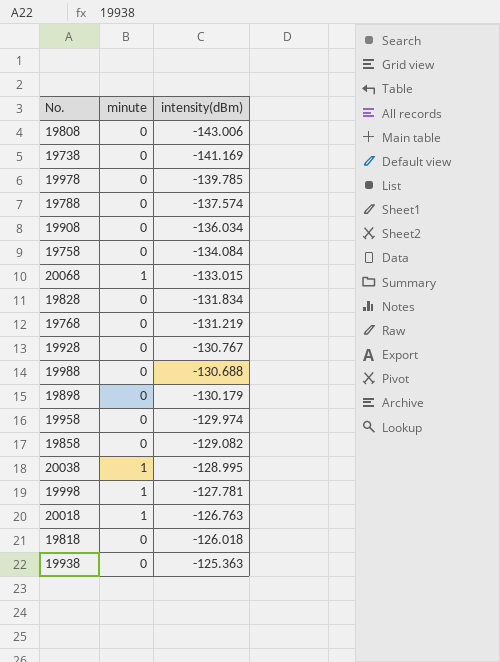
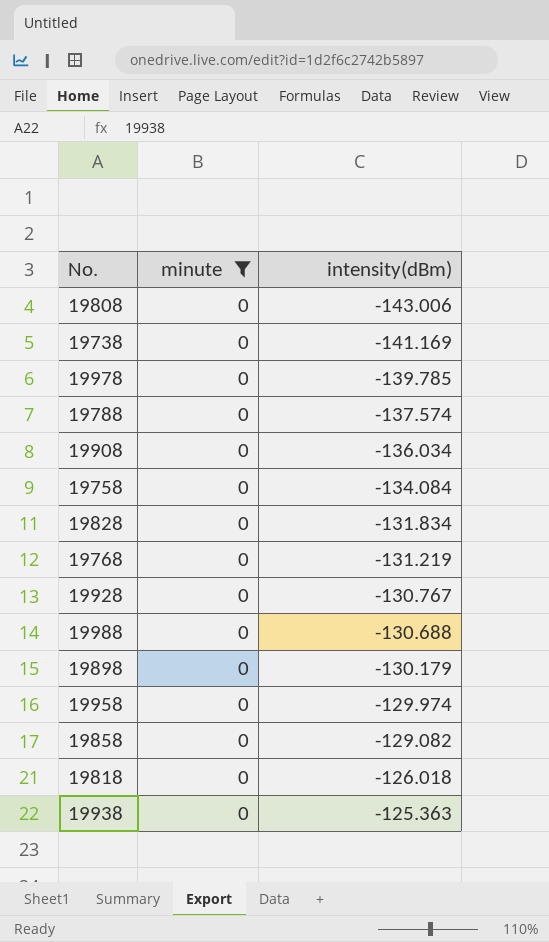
filter: none -> minute = 0

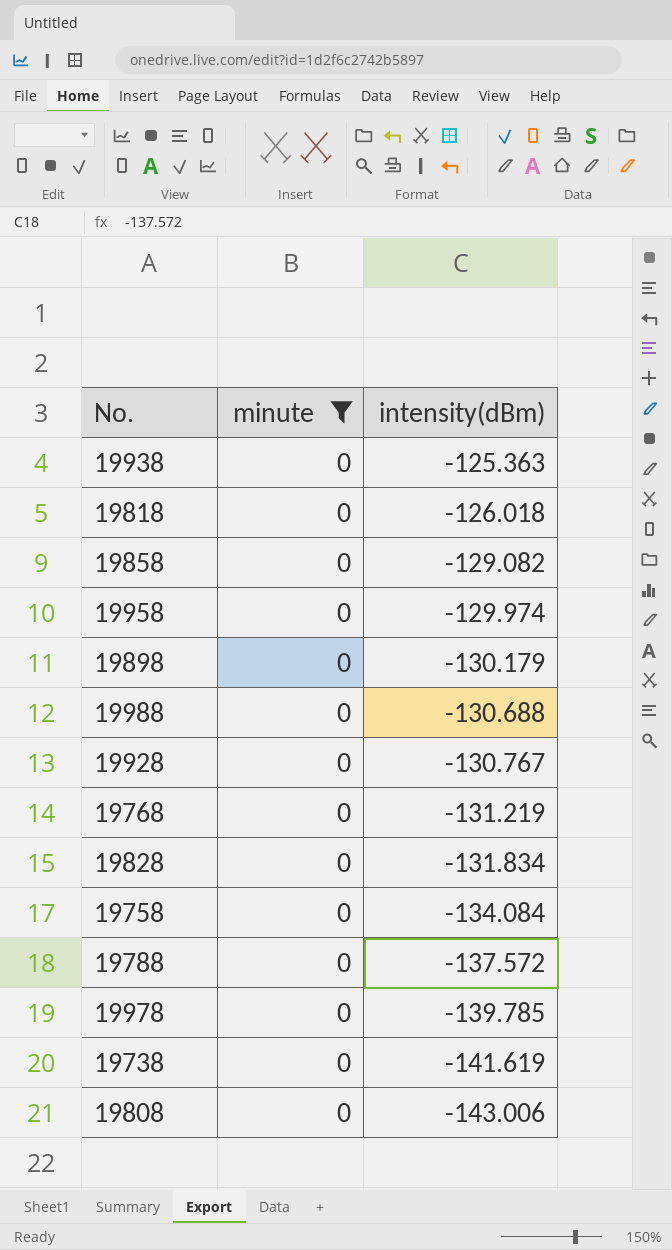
row order: intensity(dBm) ascending -> intensity(dBm) descending
row 19908: 0 | -136.034 -> none
19788 | intensity(dBm): -137.574 -> -137.572
19738 | intensity(dBm): -141.169 -> -141.619

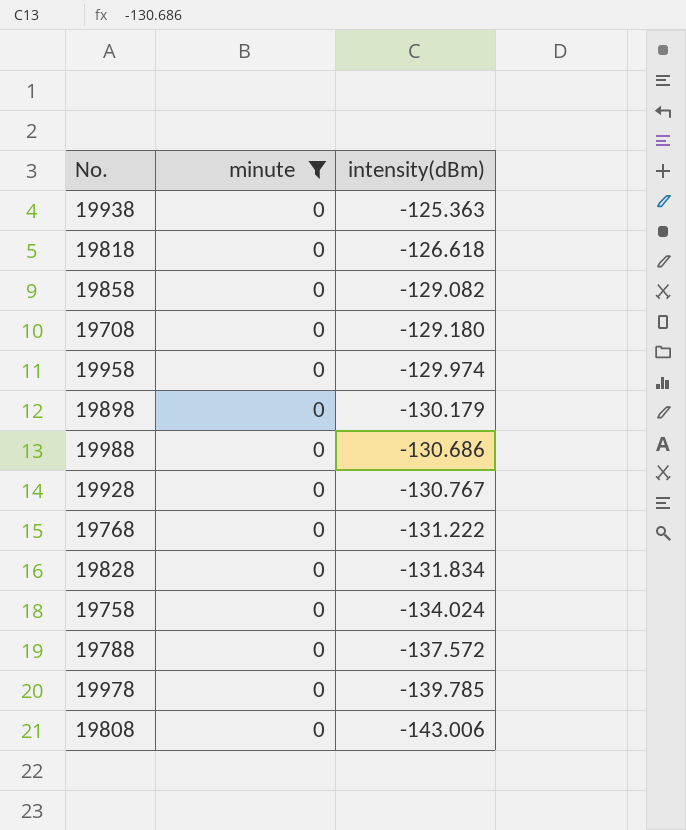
row 19738: 0 | -141.619 -> none
19818 | intensity(dBm): -126.018 -> -126.618
row 19708: none -> 0 | -129.180
19988 | intensity(dBm): -130.688 -> -130.686
19768 | intensity(dBm): -131.219 -> -131.222
19758 | intensity(dBm): -134.084 -> -134.024

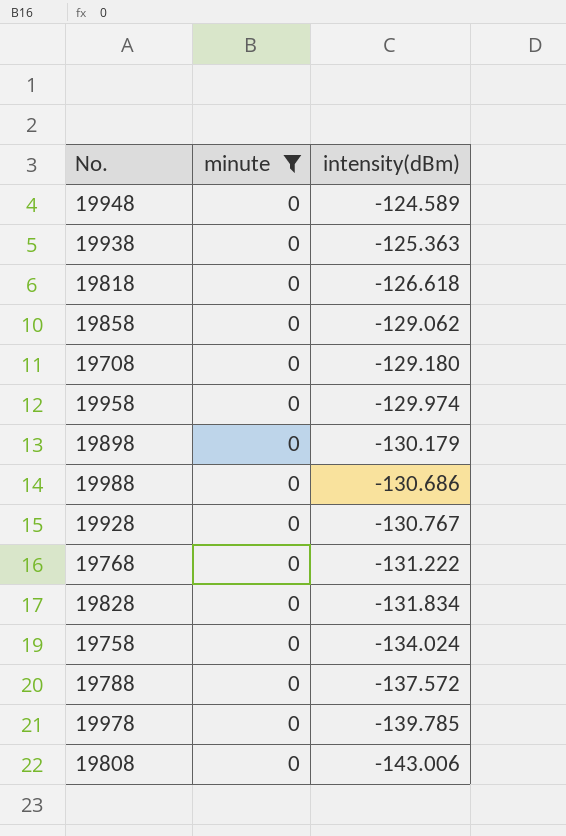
row 19948: none -> 0 | -124.589
19858 | intensity(dBm): -129.082 -> -129.062

